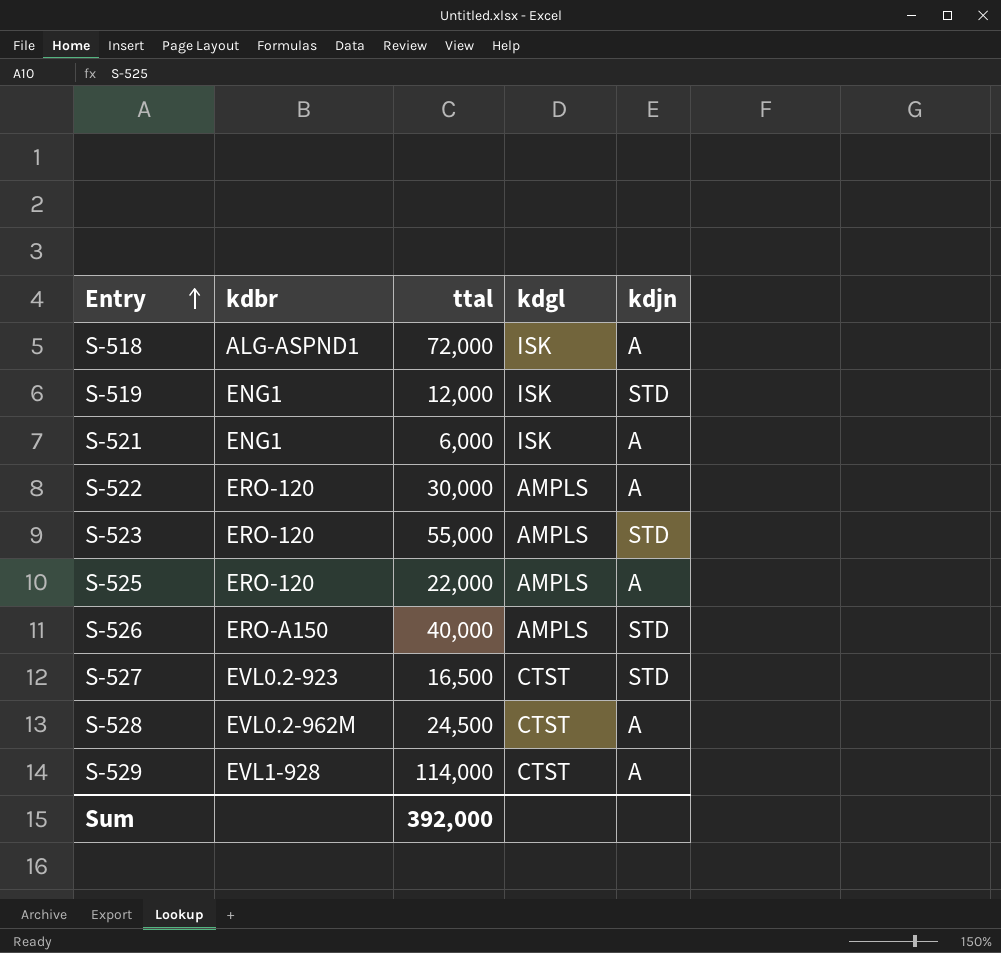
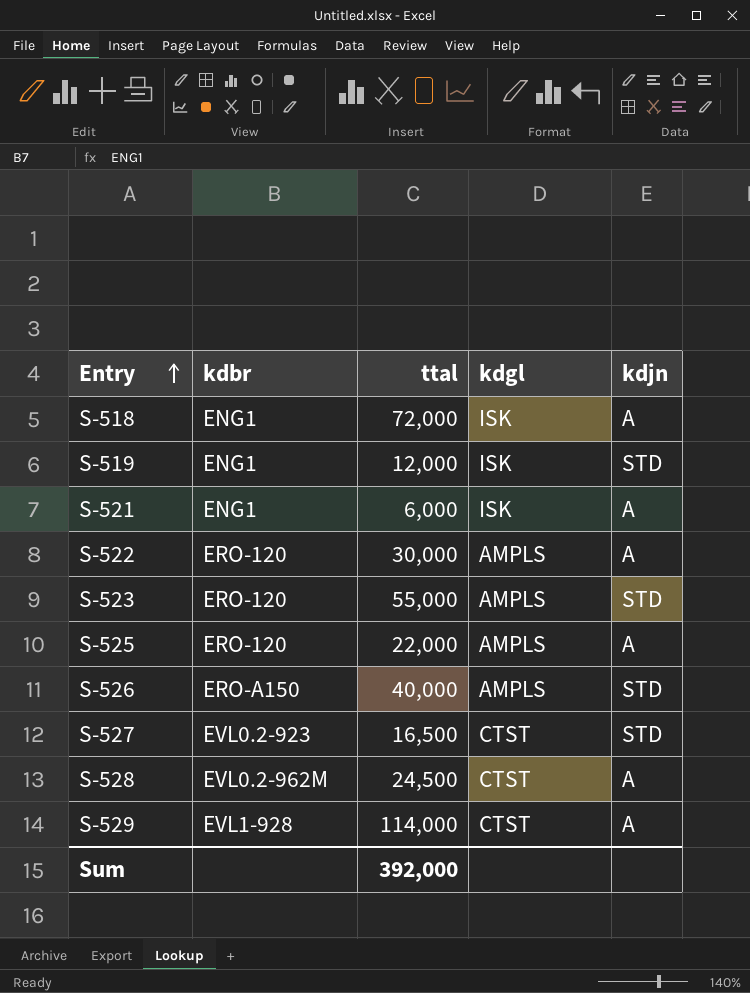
S-518 | kdbr: ALG-ASPND1 -> ENG1

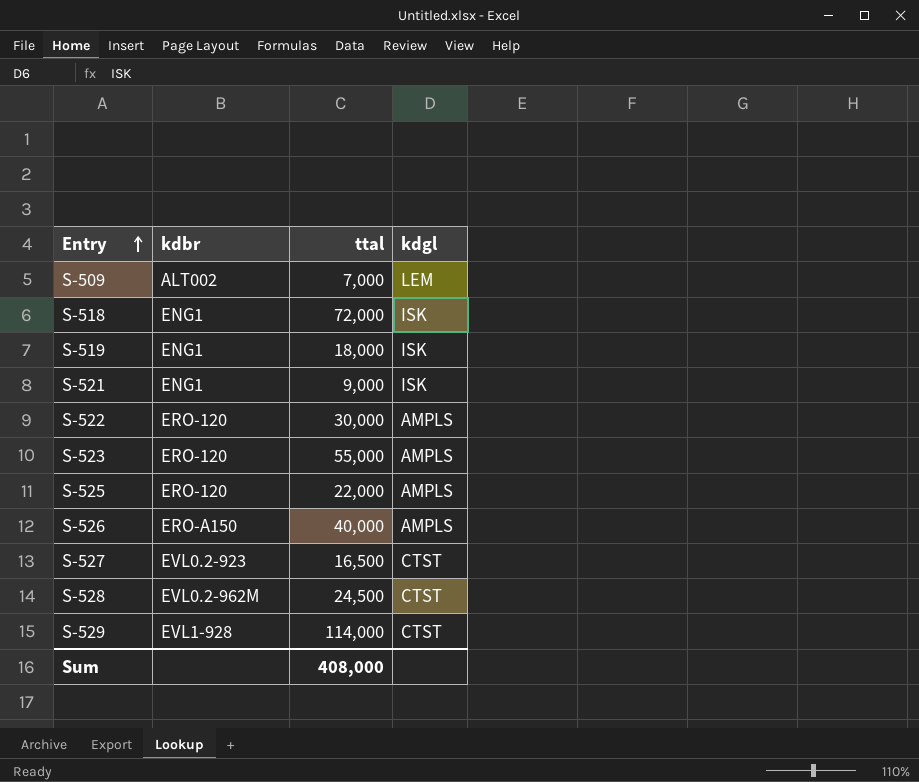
column kdjn | position: 5 -> none
row S-509: none -> ALT002 | 7,000 | LEM
S-519 | ttal: 12,000 -> 18,000
S-521 | ttal: 6,000 -> 9,000
Sum | ttal: 392,000 -> 408,000

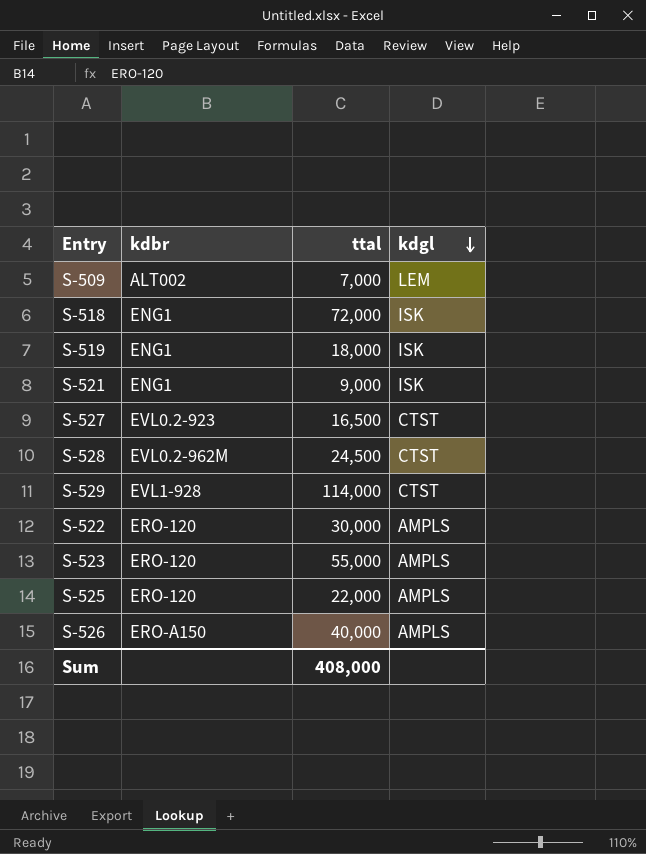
row order: Entry ascending -> kdgl descending

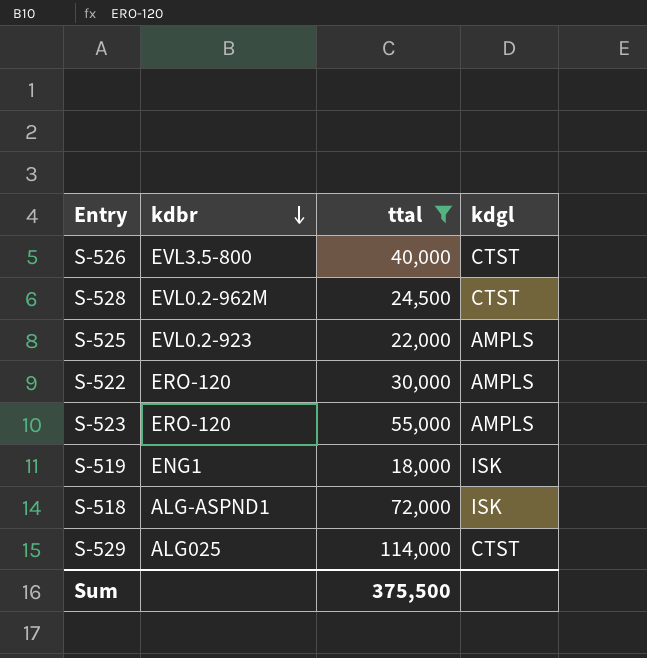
filter: none -> ttal >= 18,000
row order: kdgl descending -> kdbr descending
S-526 | kdbr: ERO-A150 -> EVL3.5-800
S-526 | kdgl: AMPLS -> CTST
S-525 | kdbr: ERO-120 -> EVL0.2-923
S-518 | kdbr: ENG1 -> ALG-ASPND1
S-529 | kdbr: EVL1-928 -> ALG025
Sum | ttal: 408,000 -> 375,500

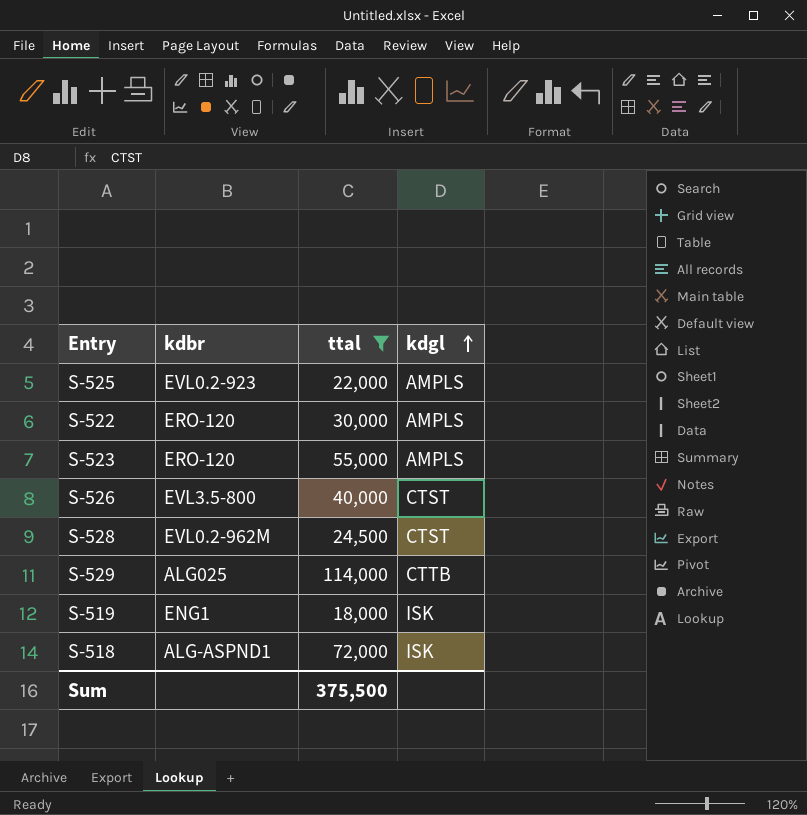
row order: kdbr descending -> kdgl ascending
S-529 | kdgl: CTST -> CTTB

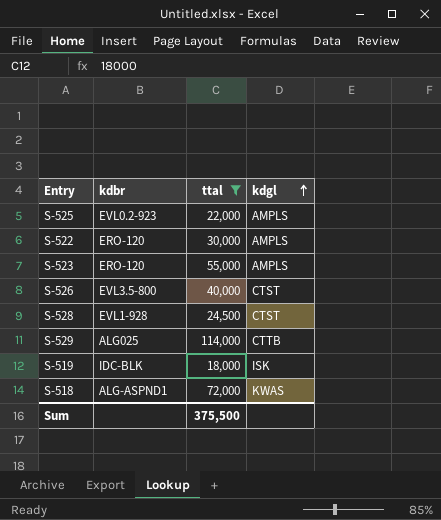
S-528 | kdbr: EVL0.2-962M -> EVL1-928
S-519 | kdbr: ENG1 -> IDC-BLK
S-518 | kdgl: ISK -> KWAS

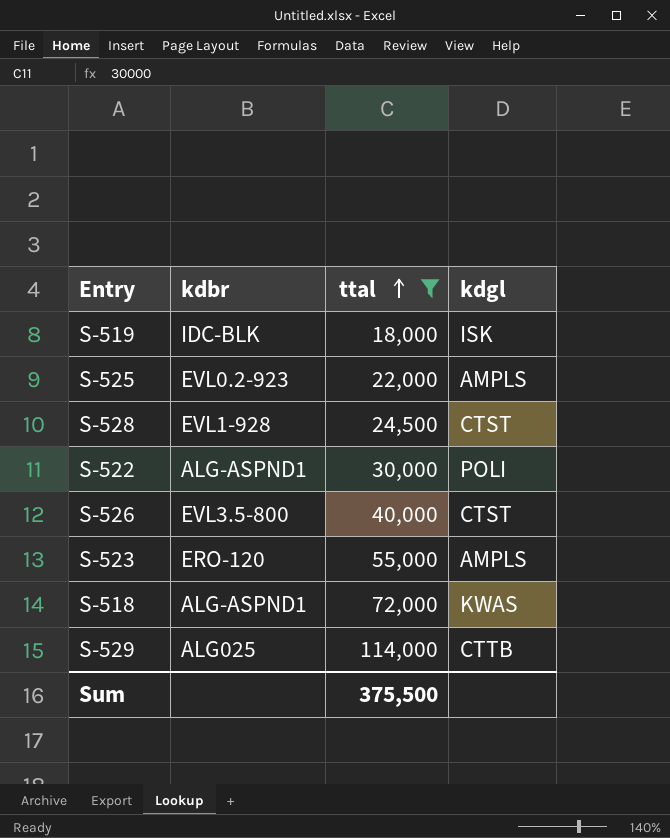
row order: kdgl ascending -> ttal ascending
S-522 | kdbr: ERO-120 -> ALG-ASPND1
S-522 | kdgl: AMPLS -> POLI

